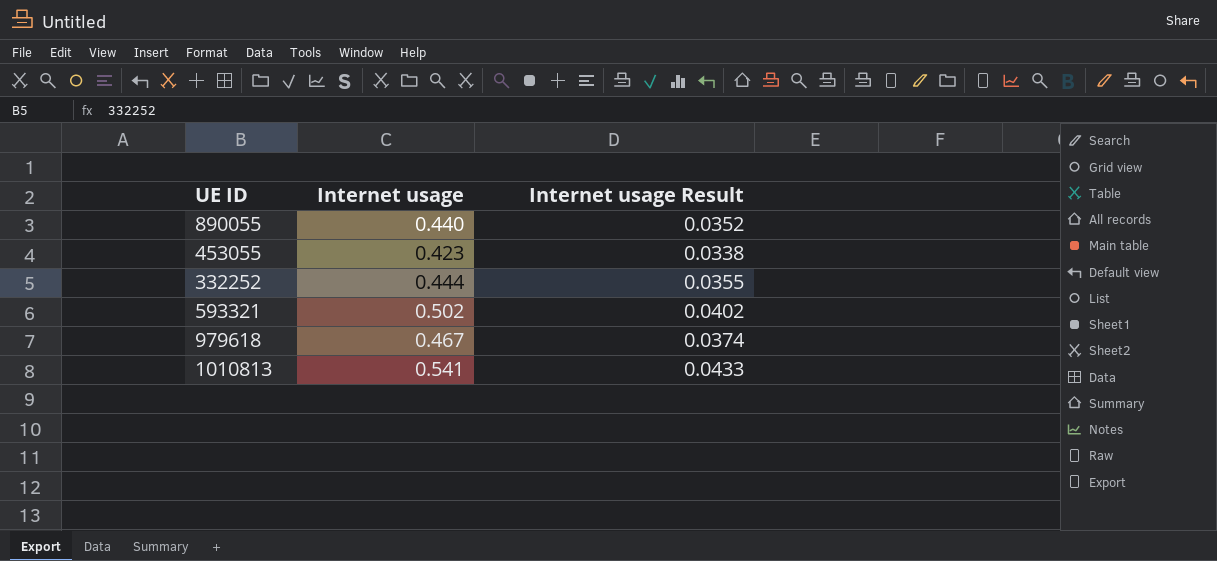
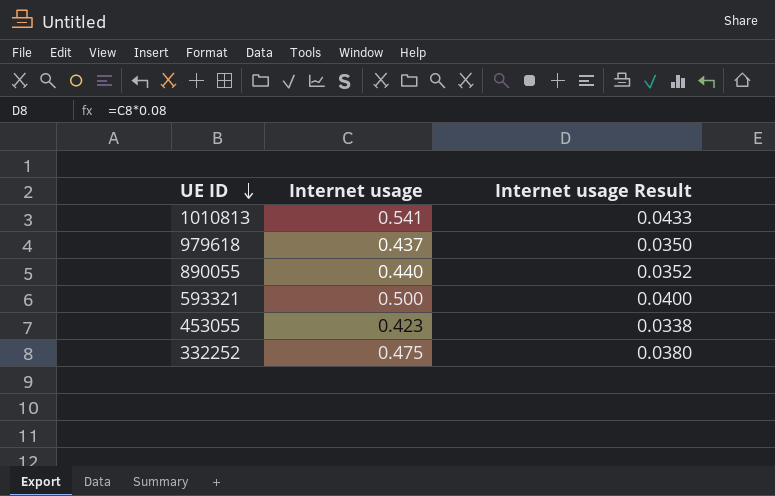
row order: none -> UE ID descending
979618 | Internet usage: 0.467 -> 0.437
979618 | Internet usage Result: 0.0374 -> 0.0350
593321 | Internet usage: 0.502 -> 0.500
593321 | Internet usage Result: 0.0402 -> 0.0400
332252 | Internet usage: 0.444 -> 0.475
332252 | Internet usage Result: 0.0355 -> 0.0380

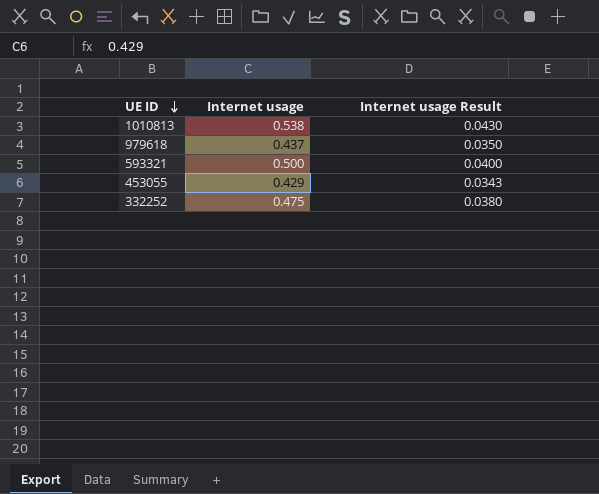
row 890055: 0.440 | 0.0352 -> none
1010813 | Internet usage: 0.541 -> 0.538
1010813 | Internet usage Result: 0.0433 -> 0.0430
453055 | Internet usage: 0.423 -> 0.429
453055 | Internet usage Result: 0.0338 -> 0.0343

